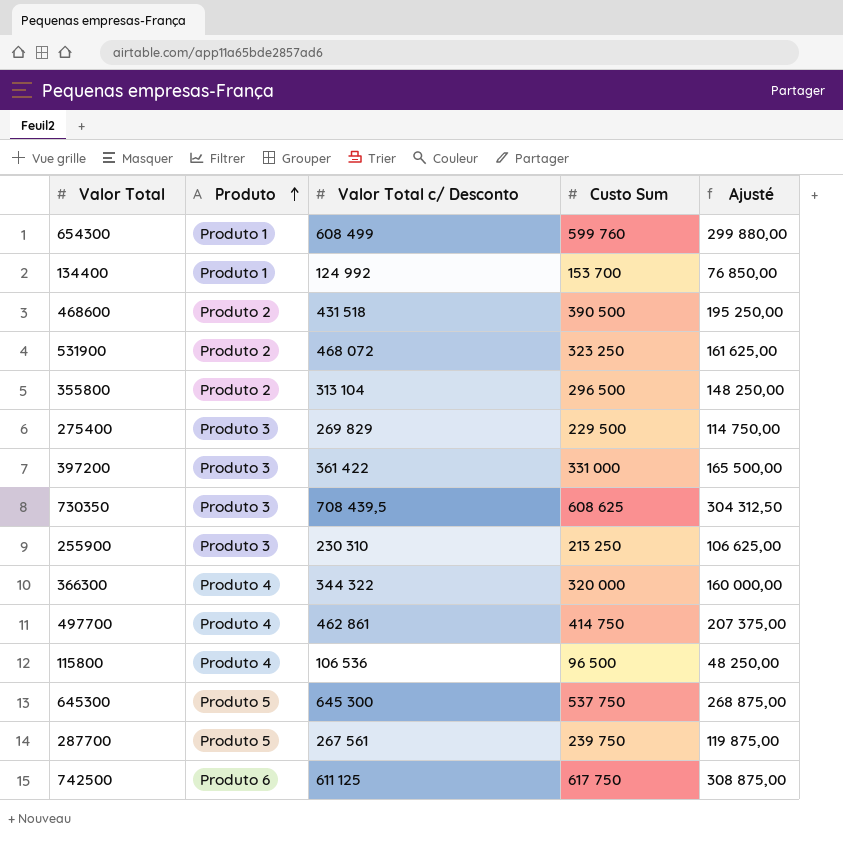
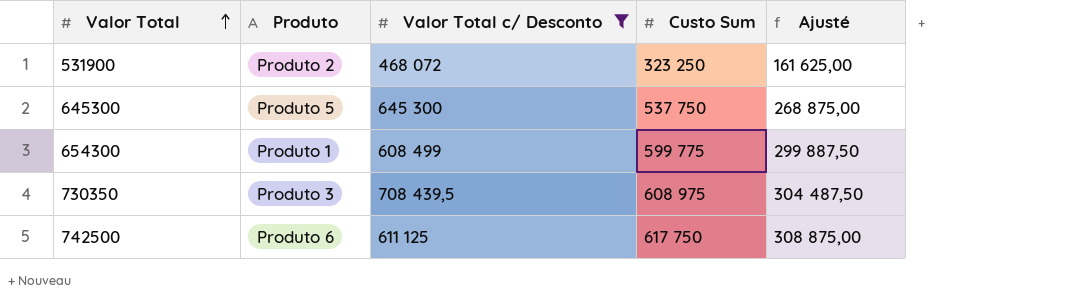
filter: none -> Valor Total c/ Desconto >= 468 072
row order: Produto ascending -> Valor Total ascending
654300 | Custo Sum: 599 760 -> 599 775
654300 | Ajusté: 299 880,00 -> 299 887,50
730350 | Custo Sum: 608 625 -> 608 975
730350 | Ajusté: 304 312,50 -> 304 487,50

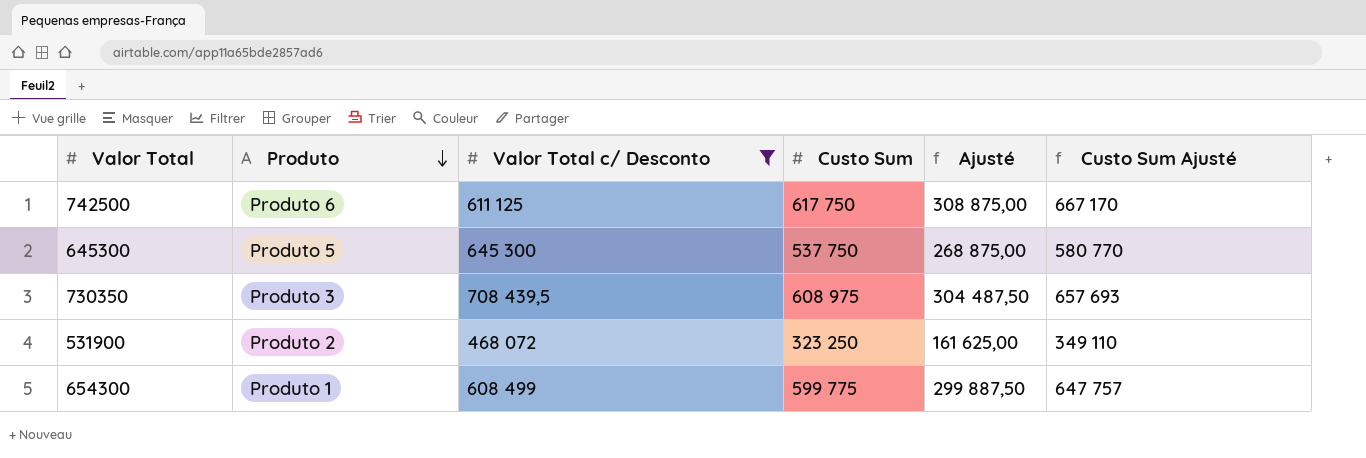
row order: Valor Total ascending -> Produto descending
column Custo Sum Ajusté | formula: none -> [Custo Sum] * 1,08

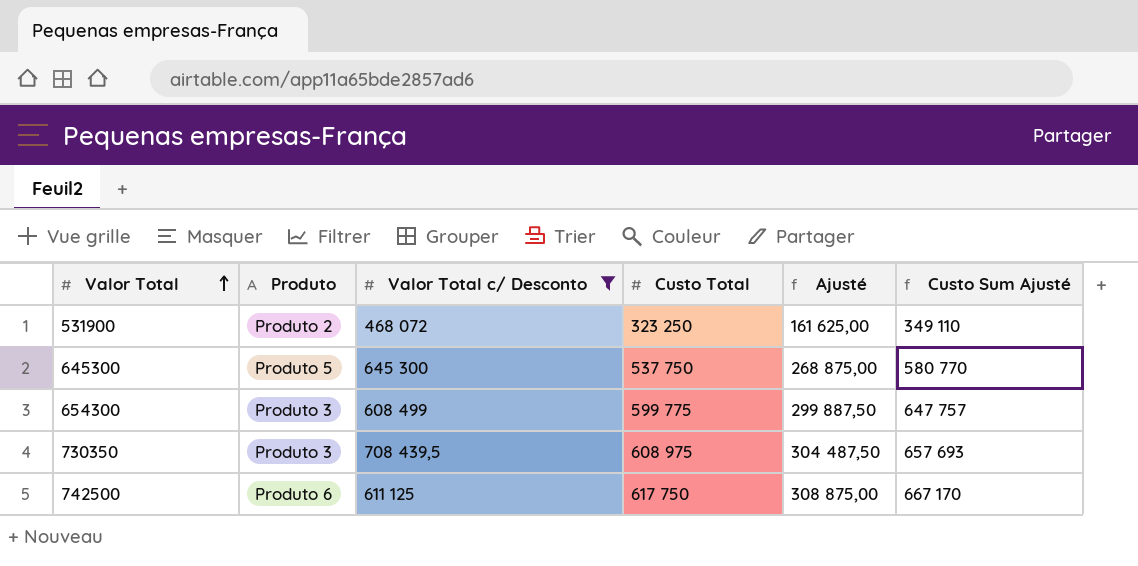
row order: Produto descending -> Valor Total ascending
column name: Custo Sum -> Custo Total
654300 | Produto: Produto 1 -> Produto 3

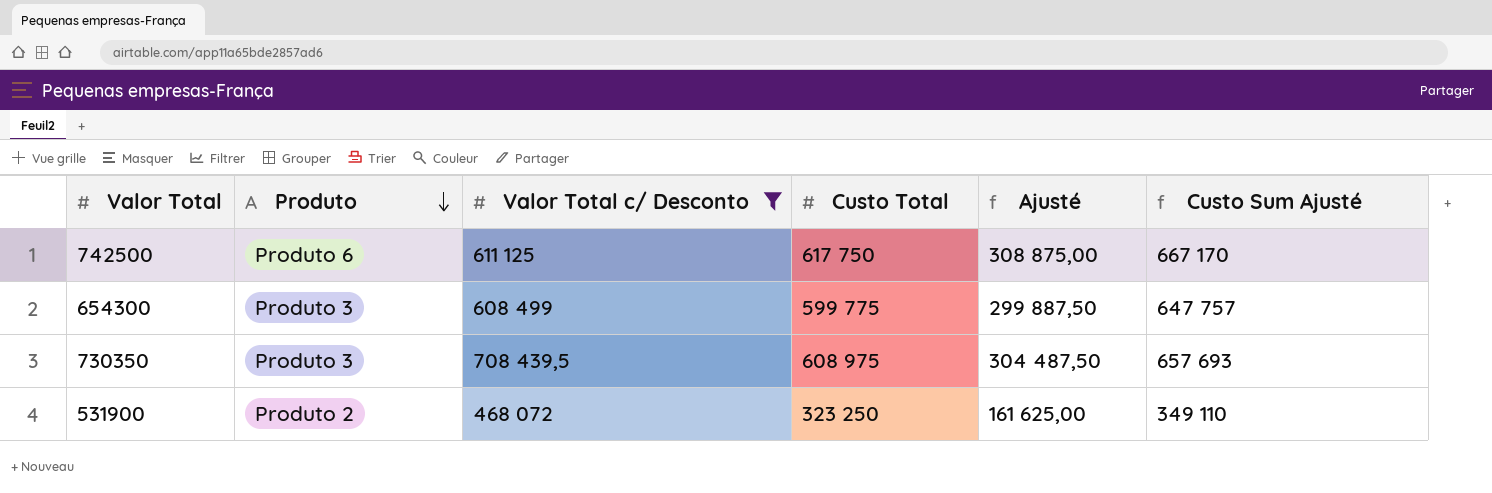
row order: Valor Total ascending -> Produto descending
row 645300: Produto 5 | 645 300 | 537 750 | 268 875,00 | 580 770 -> none

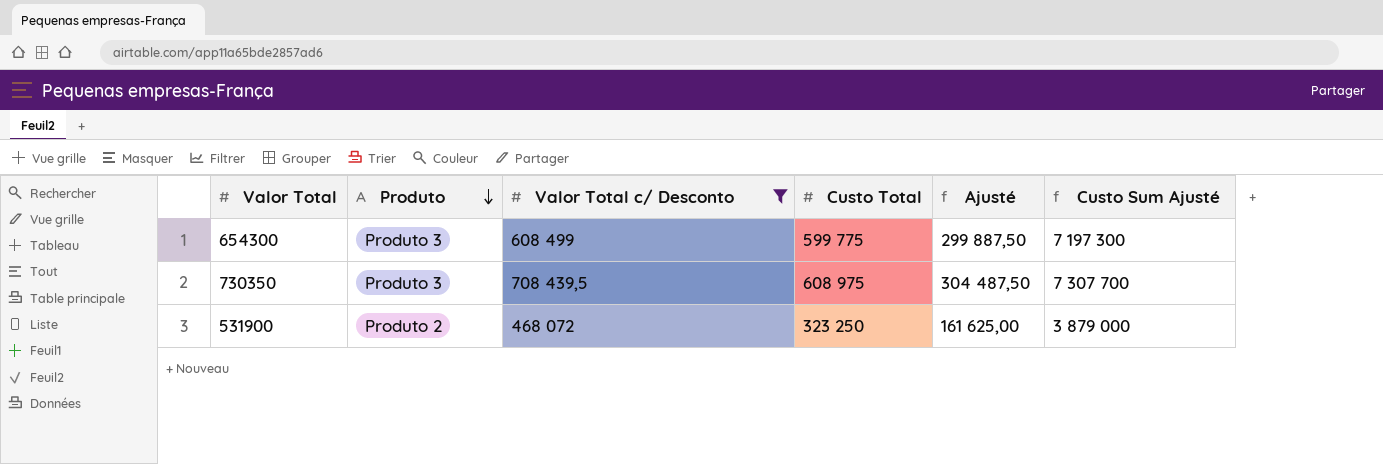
column Custo Sum Ajusté | formula: [Custo Total] * 1,08 -> [Custo Total] * 12
row 742500: Produto 6 | 611 125 | 617 750 | 308 875,00 | 667 170 -> none

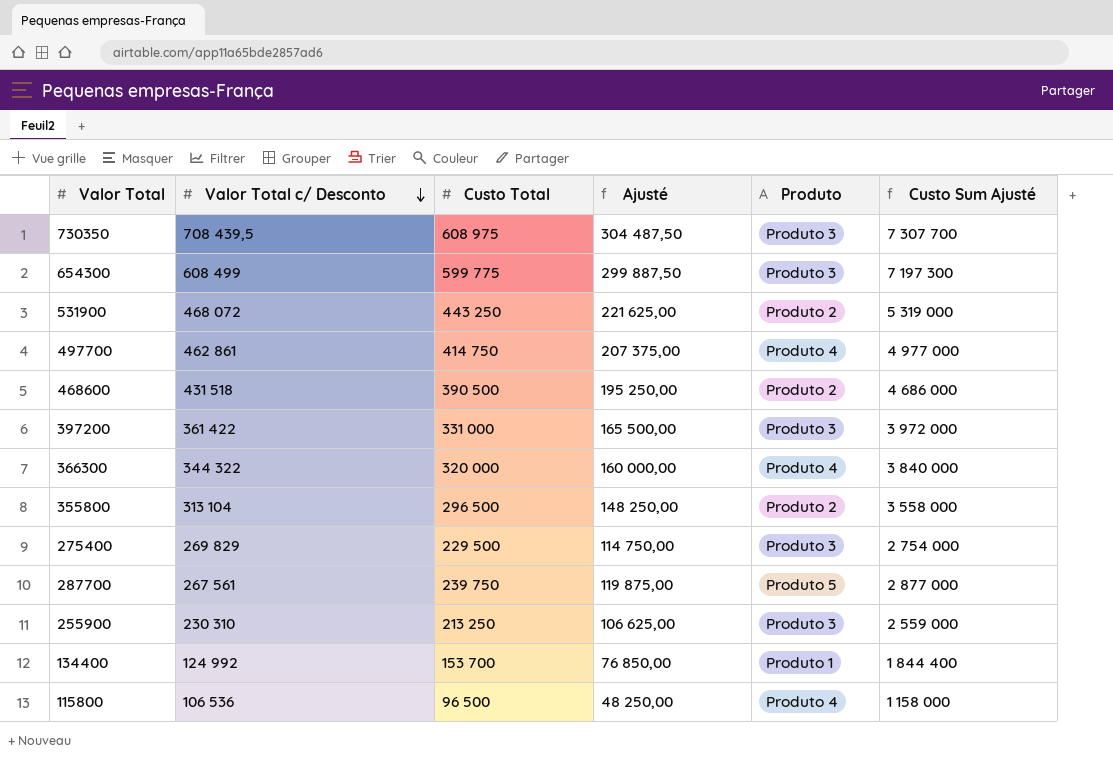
filter: Valor Total c/ Desconto >= 468 072 -> none
row order: Produto descending -> Valor Total c/ Desconto descending
column Produto | position: 2 -> 5
531900 | Custo Total: 323 250 -> 443 250
531900 | Ajusté: 161 625,00 -> 221 625,00
531900 | Custo Sum Ajusté: 3 879 000 -> 5 319 000

